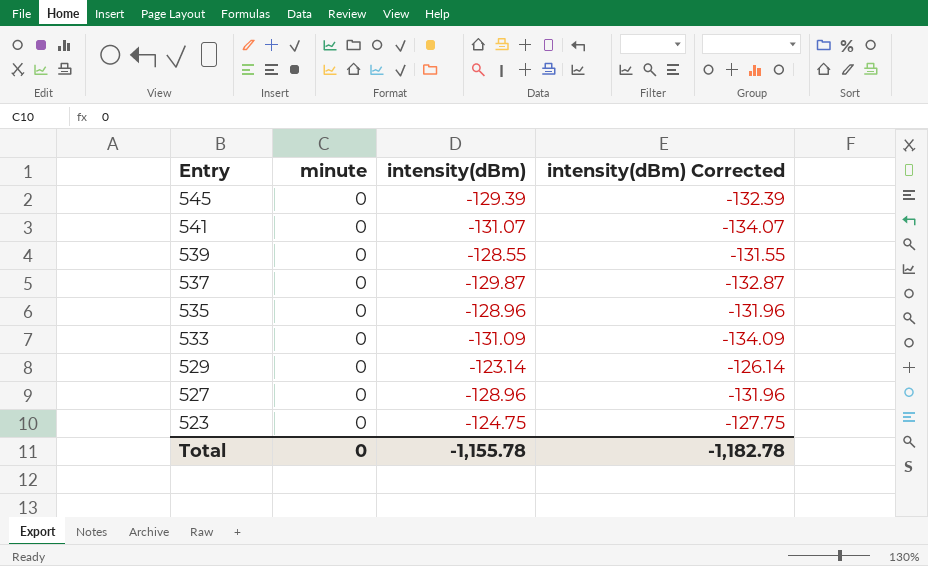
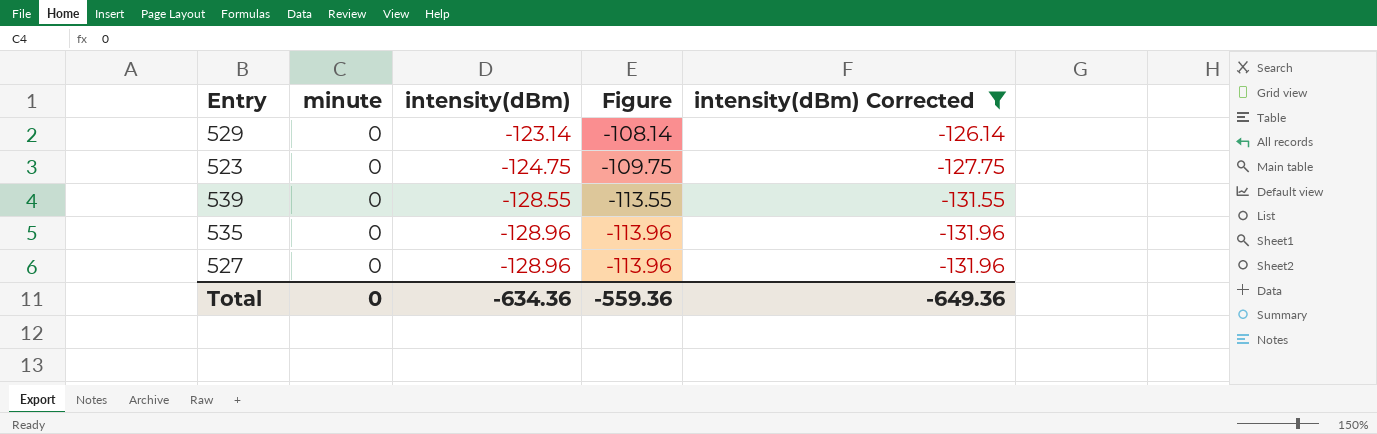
filter: none -> intensity(dBm) Corrected >= -131.96
row order: Entry descending -> intensity(dBm) descending
column Figure | formula: none -> [intensity(dBm)] + 15
Total | intensity(dBm): -1,155.78 -> -634.36
Total | intensity(dBm) Corrected: -1,182.78 -> -649.36

